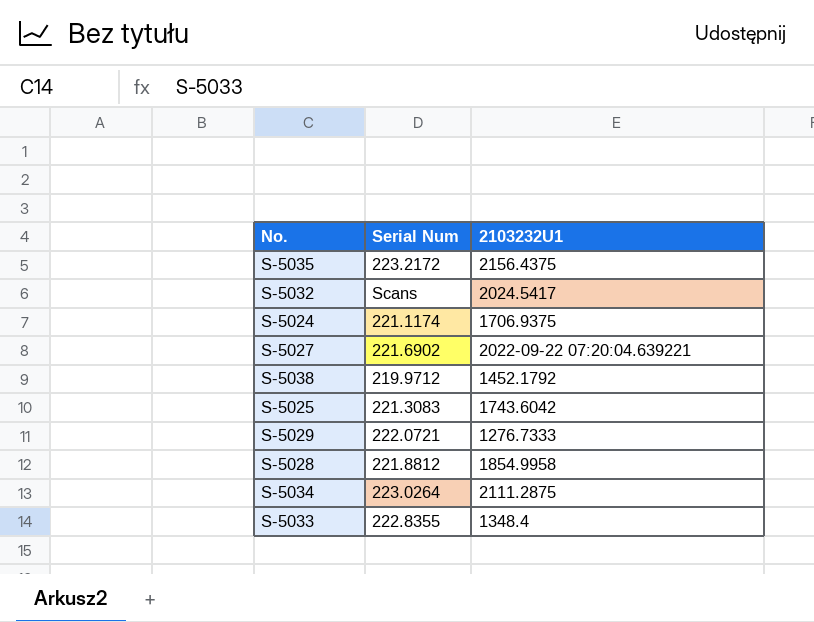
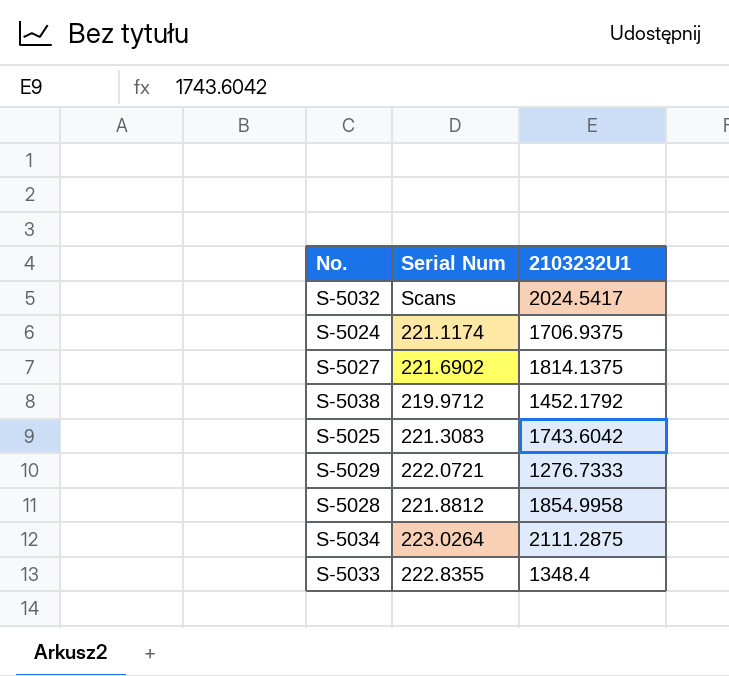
row S-5035: 223.2172 | 2156.4375 -> none
S-5027 | 2103232U1: 2022-09-22 07:20:04.639221 -> 1814.1375

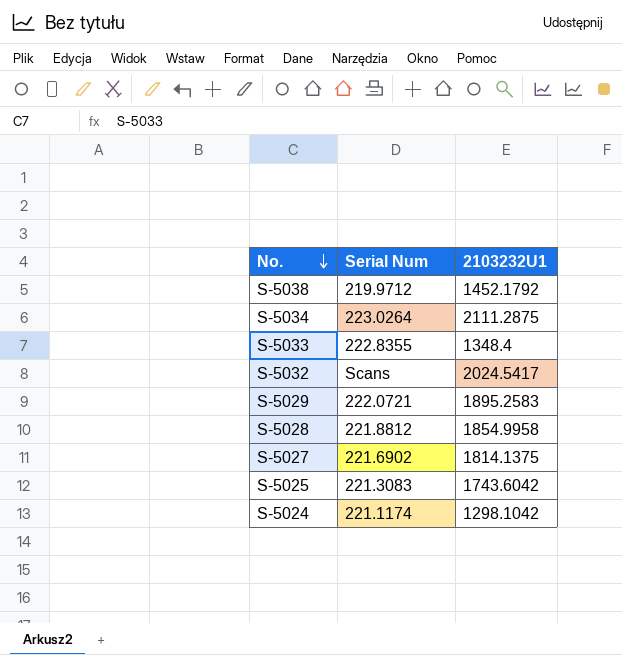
row order: none -> No. descending
S-5029 | 2103232U1: 1276.7333 -> 1895.2583
S-5024 | 2103232U1: 1706.9375 -> 1298.1042

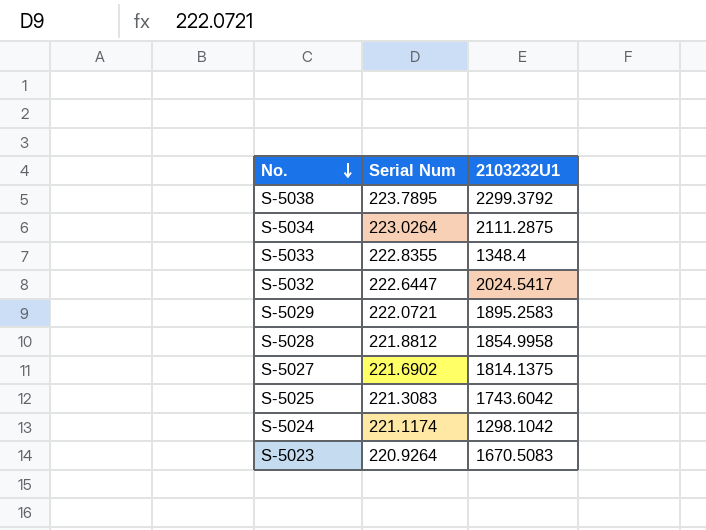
S-5038 | Serial Num: 219.9712 -> 223.7895
S-5038 | 2103232U1: 1452.1792 -> 2299.3792
S-5032 | Serial Num: Scans -> 222.6447
row S-5023: none -> 220.9264 | 1670.5083

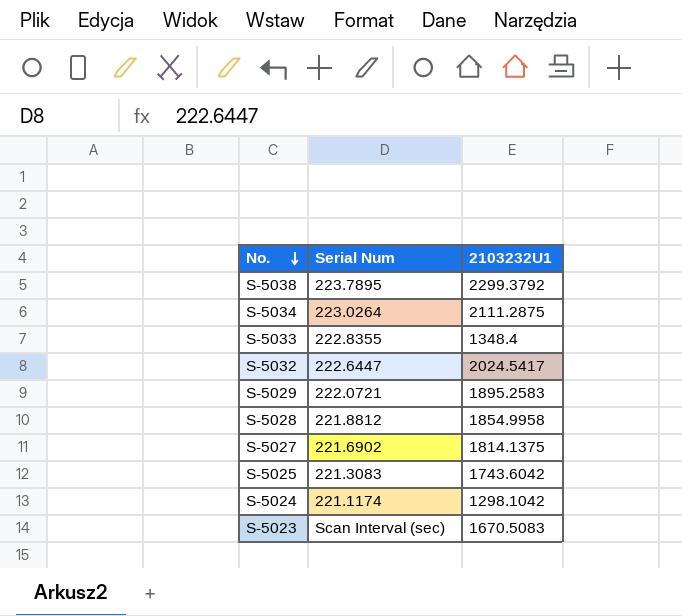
S-5023 | Serial Num: 220.9264 -> Scan Interval (sec)

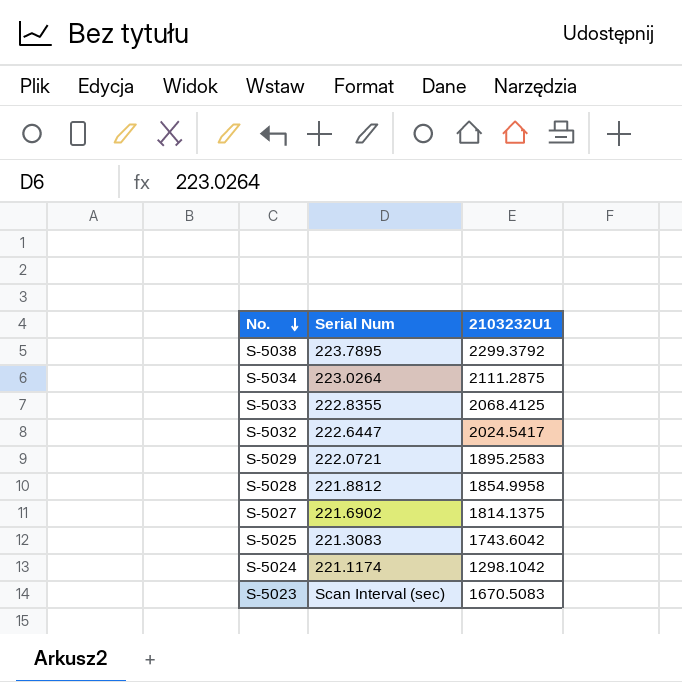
S-5033 | 2103232U1: 1348.4 -> 2068.4125

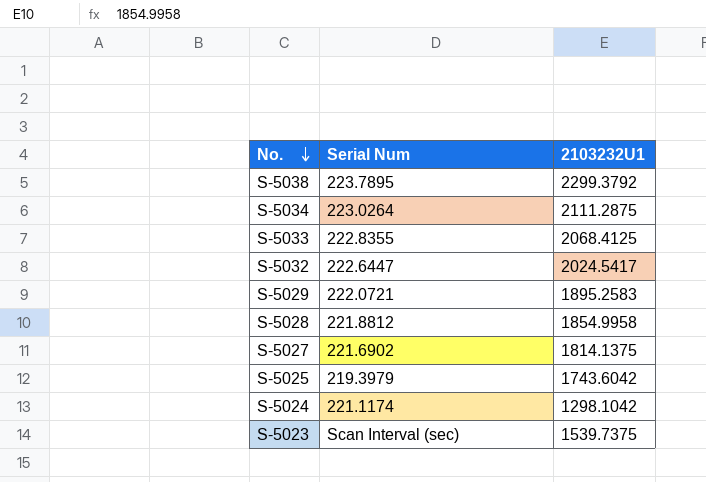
S-5025 | Serial Num: 221.3083 -> 219.3979
S-5023 | 2103232U1: 1670.5083 -> 1539.7375

